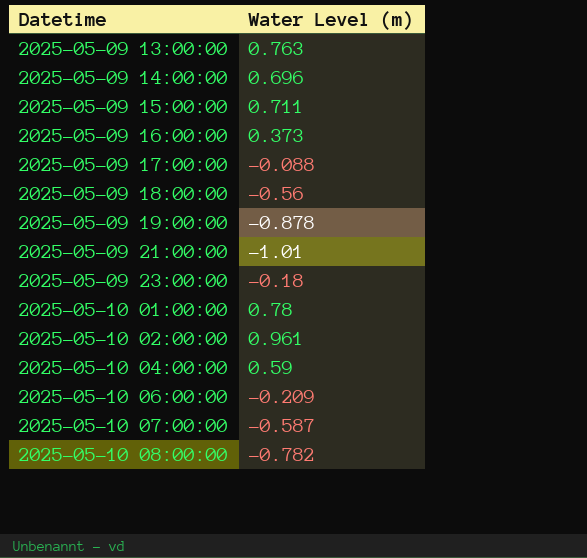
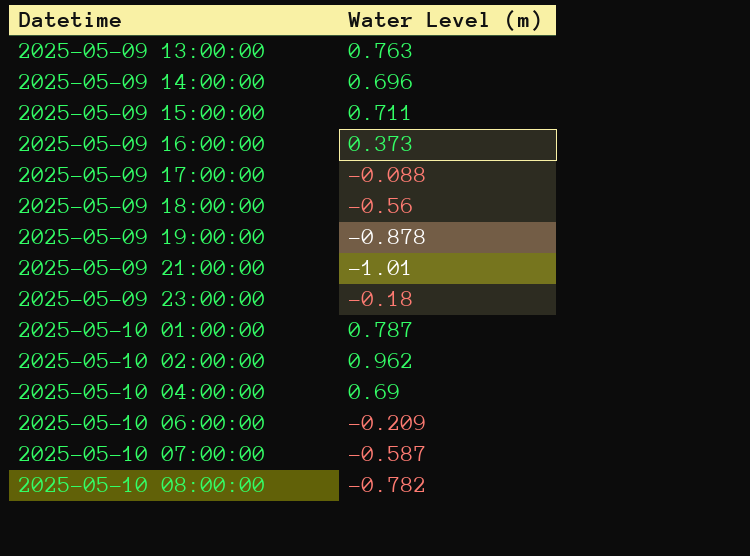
2025-05-10 01:00:00 | Water Level (m): 0.78 -> 0.787
2025-05-10 02:00:00 | Water Level (m): 0.961 -> 0.962
2025-05-10 04:00:00 | Water Level (m): 0.59 -> 0.69

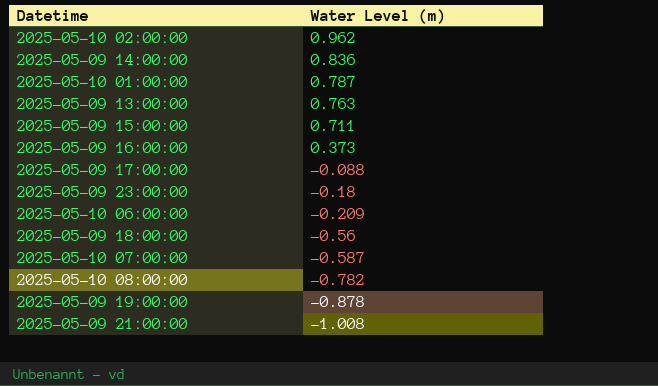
row order: Datetime ascending -> Water Level (m) descending
row 2025-05-10 04:00:00: 0.69 -> none
2025-05-09 14:00:00 | Water Level (m): 0.696 -> 0.836
2025-05-09 21:00:00 | Water Level (m): -1.01 -> -1.008

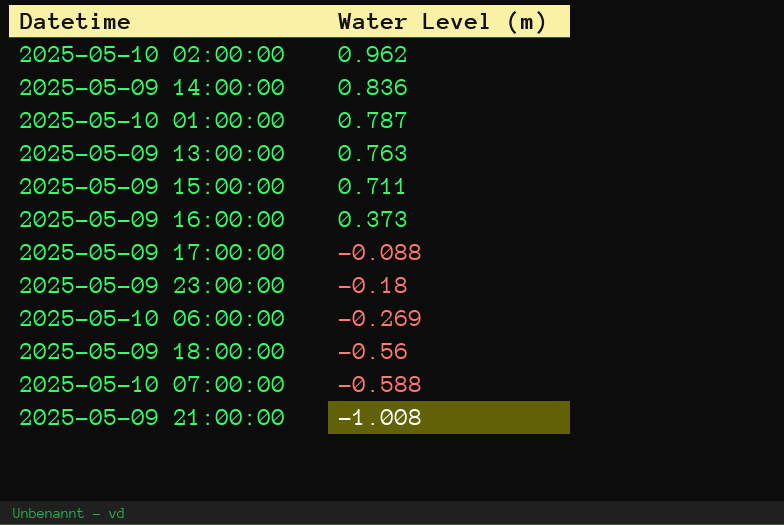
row 2025-05-10 08:00:00: -0.782 -> none
row 2025-05-09 19:00:00: -0.878 -> none
2025-05-10 06:00:00 | Water Level (m): -0.209 -> -0.269
2025-05-10 07:00:00 | Water Level (m): -0.587 -> -0.588

